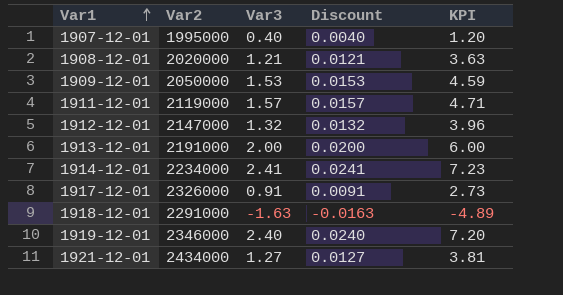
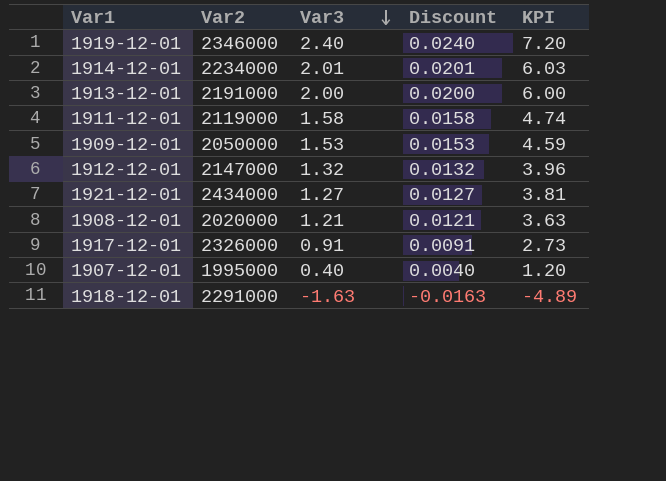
row order: Var1 ascending -> Var3 descending
1914-12-01 | Var3: 2.41 -> 2.01
1914-12-01 | Discount: 0.0241 -> 0.0201
1914-12-01 | KPI: 7.23 -> 6.03
1911-12-01 | Var3: 1.57 -> 1.58
1911-12-01 | Discount: 0.0157 -> 0.0158
1911-12-01 | KPI: 4.71 -> 4.74

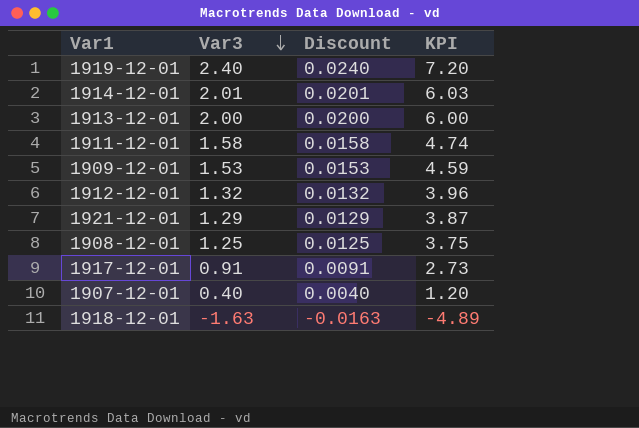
column Var2 | position: 2 -> none
1921-12-01 | Var3: 1.27 -> 1.29
1921-12-01 | Discount: 0.0127 -> 0.0129
1921-12-01 | KPI: 3.81 -> 3.87
1908-12-01 | Var3: 1.21 -> 1.25
1908-12-01 | Discount: 0.0121 -> 0.0125
1908-12-01 | KPI: 3.63 -> 3.75

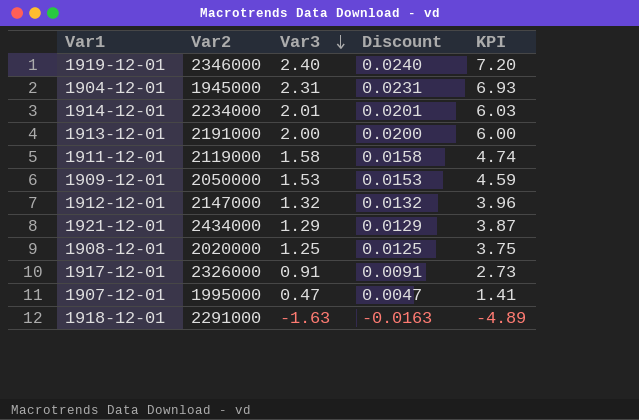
column Var2 | position: none -> 2
row 1904-12-01: none -> 1945000 | 2.31 | 0.0231 | 6.93
1907-12-01 | Var3: 0.40 -> 0.47
1907-12-01 | Discount: 0.0040 -> 0.0047
1907-12-01 | KPI: 1.20 -> 1.41

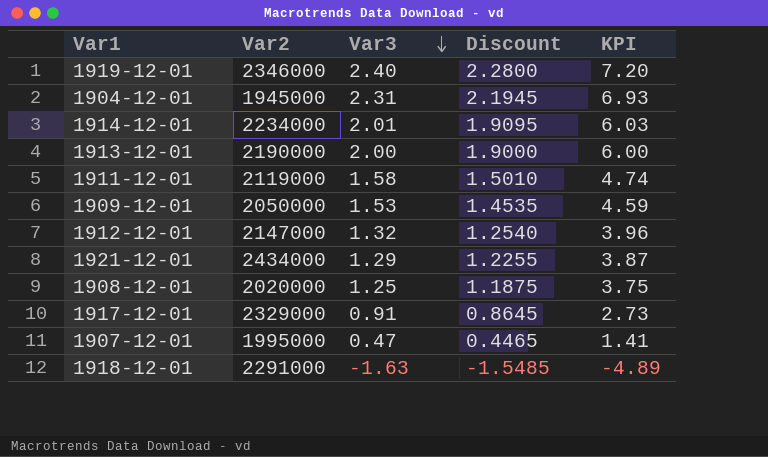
column Discount | formula: [Var3] * 0.01 -> [Var3] * 0.95
1913-12-01 | Var2: 2191000 -> 2190000
1917-12-01 | Var2: 2326000 -> 2329000

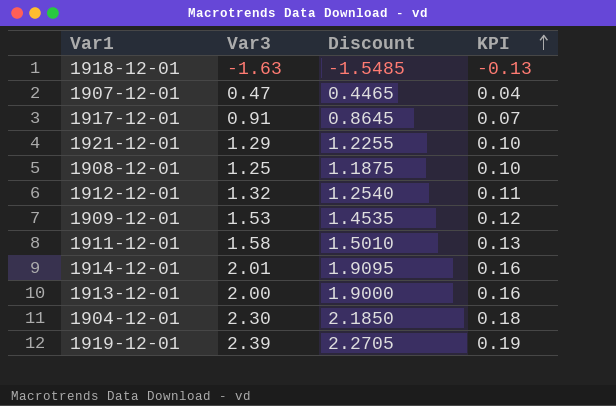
row order: Var3 descending -> KPI ascending
column Var2 | position: 2 -> none
column KPI | formula: [Var3] * 3 -> [Var3] * 0.08
1904-12-01 | Var3: 2.31 -> 2.30
1904-12-01 | Discount: 2.1945 -> 2.1850
1919-12-01 | Var3: 2.40 -> 2.39
1919-12-01 | Discount: 2.2800 -> 2.2705

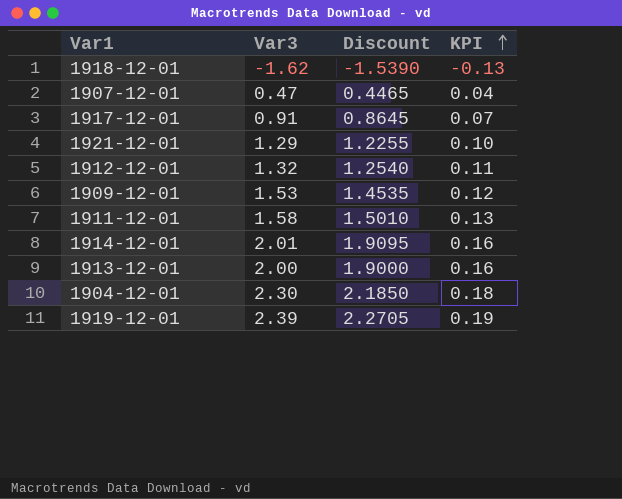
row 1908-12-01: 1.25 | 1.1875 | 0.10 -> none
1918-12-01 | Var3: -1.63 -> -1.62
1918-12-01 | Discount: -1.5485 -> -1.5390

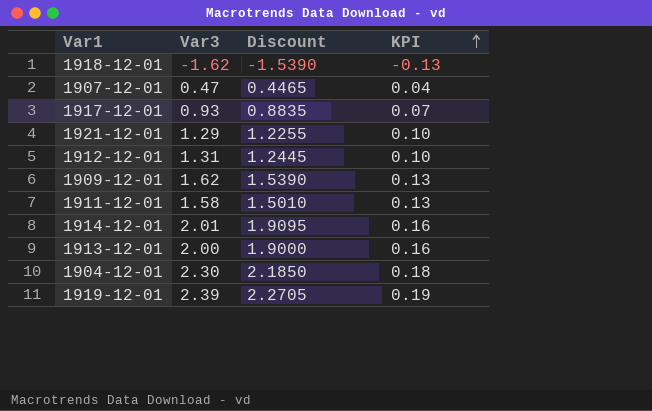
1917-12-01 | Var3: 0.91 -> 0.93
1917-12-01 | Discount: 0.8645 -> 0.8835
1912-12-01 | Var3: 1.32 -> 1.31
1912-12-01 | Discount: 1.2540 -> 1.2445
1912-12-01 | KPI: 0.11 -> 0.10
1909-12-01 | Var3: 1.53 -> 1.62
1909-12-01 | Discount: 1.4535 -> 1.5390
1909-12-01 | KPI: 0.12 -> 0.13

